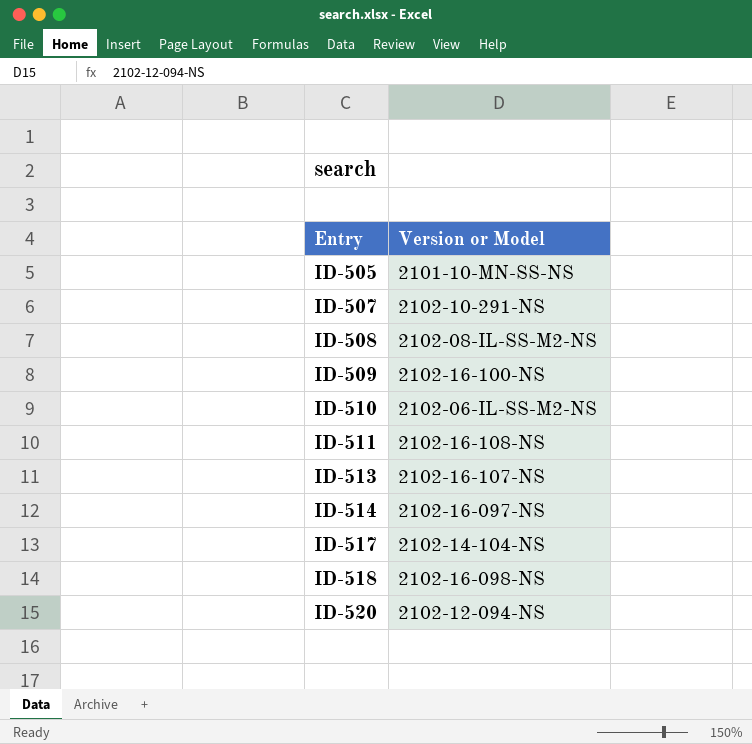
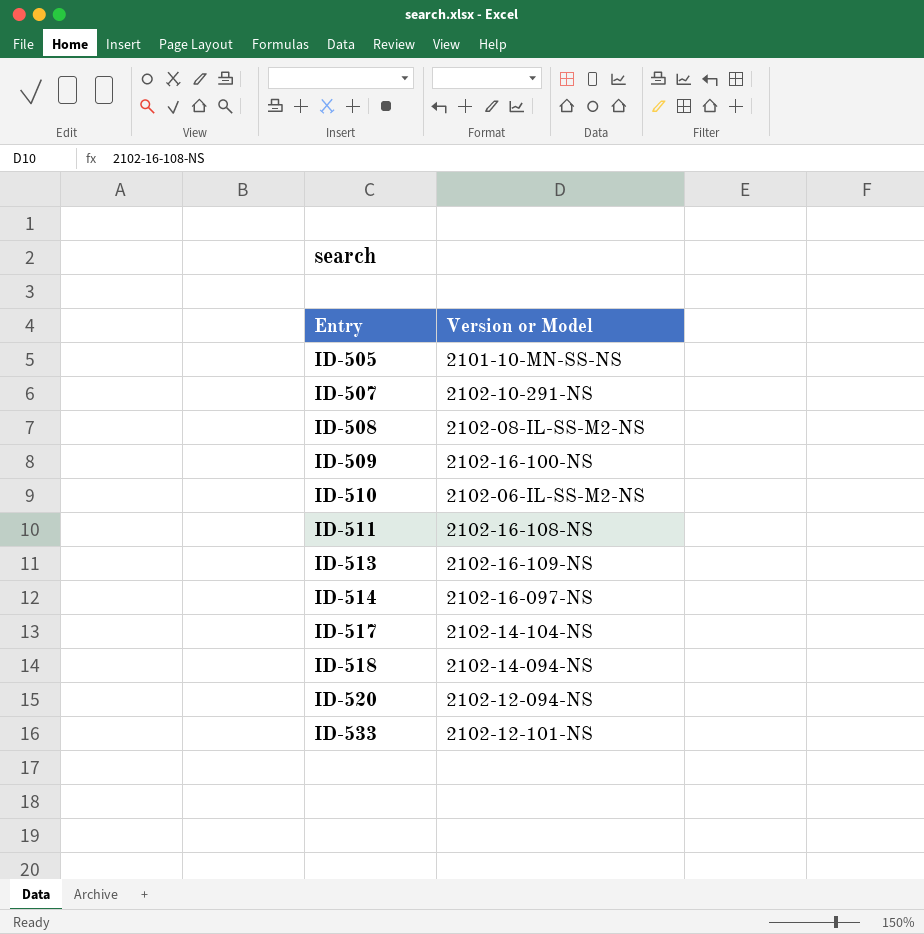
ID-513 | Version or Model: 2102-16-107-NS -> 2102-16-109-NS
ID-518 | Version or Model: 2102-16-098-NS -> 2102-14-094-NS
row ID-533: none -> 2102-12-101-NS

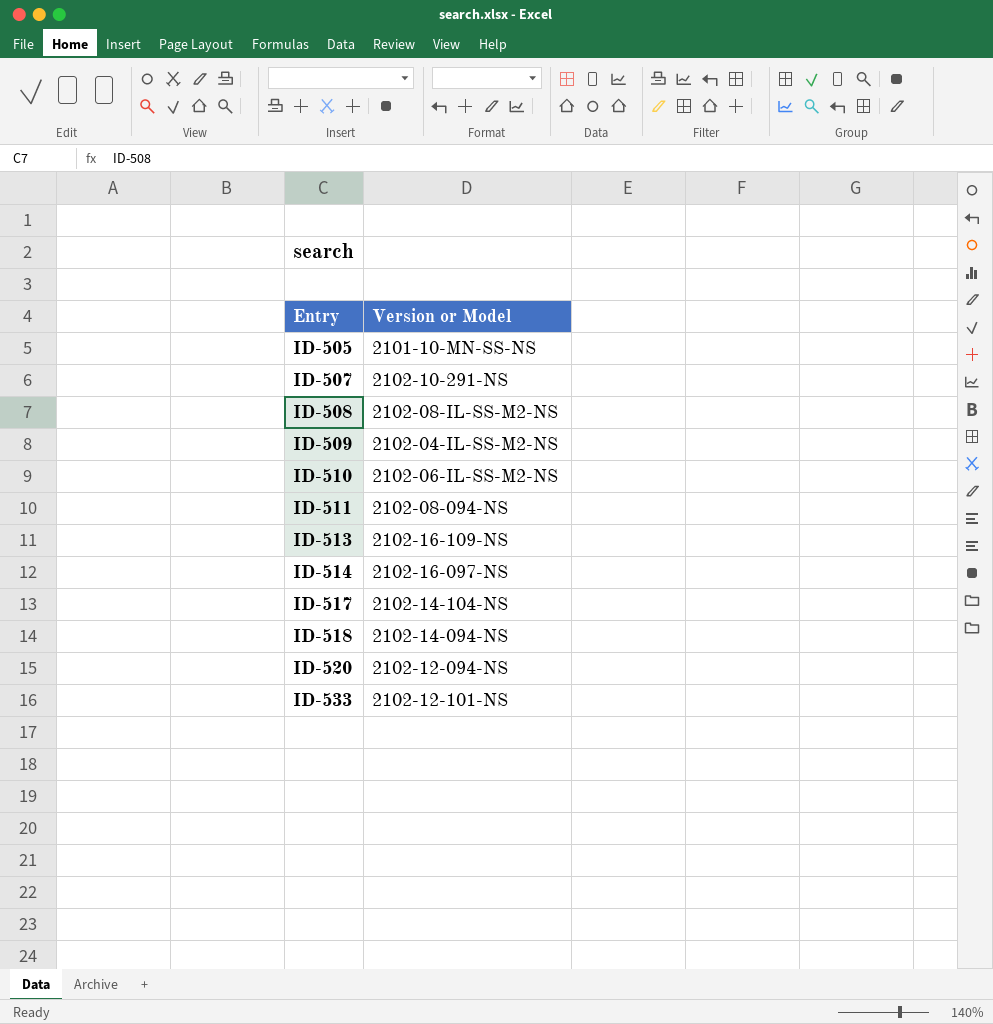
ID-509 | Version or Model: 2102-16-100-NS -> 2102-04-IL-SS-M2-NS
ID-511 | Version or Model: 2102-16-108-NS -> 2102-08-094-NS

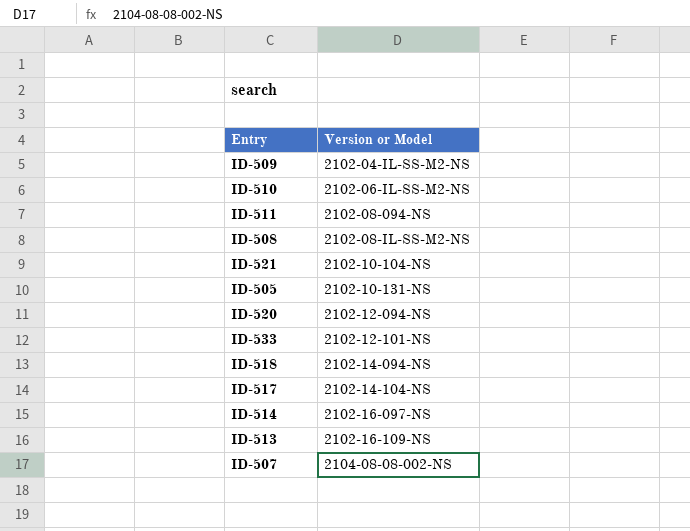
row order: Entry ascending -> Version or Model ascending
row ID-521: none -> 2102-10-104-NS
ID-505 | Version or Model: 2101-10-MN-SS-NS -> 2102-10-131-NS
ID-507 | Version or Model: 2102-10-291-NS -> 2104-08-08-002-NS

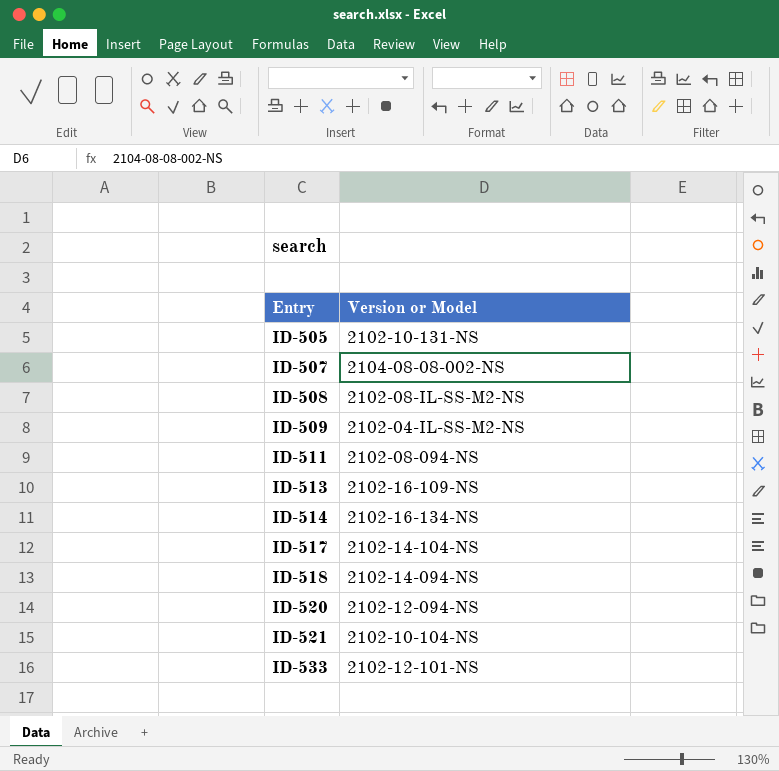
row order: Version or Model ascending -> Entry ascending
row ID-510: 2102-06-IL-SS-M2-NS -> none
ID-514 | Version or Model: 2102-16-097-NS -> 2102-16-134-NS

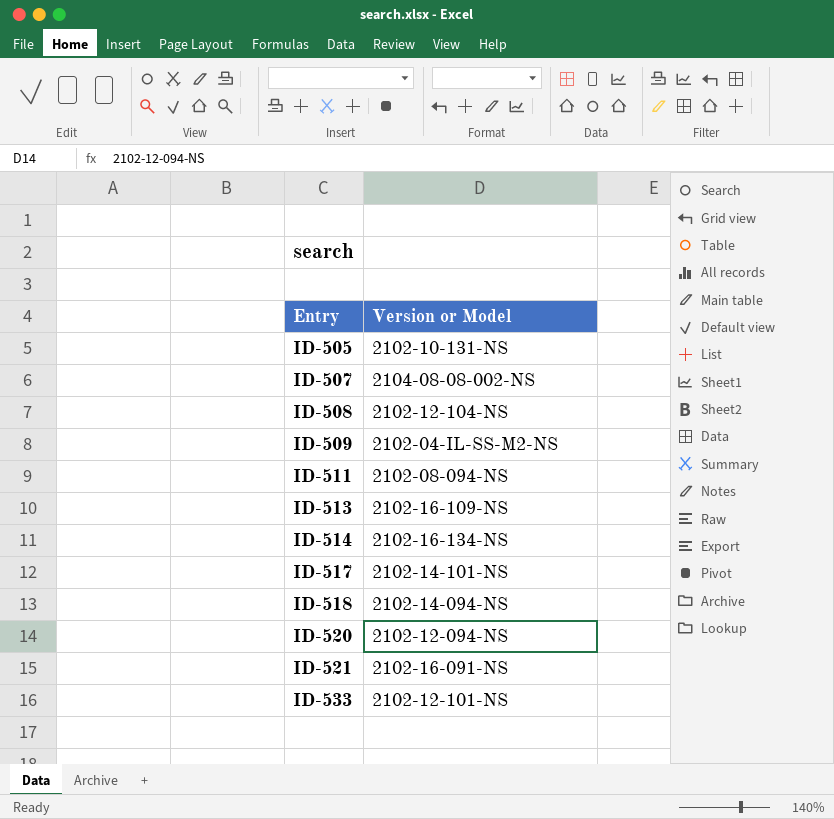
ID-508 | Version or Model: 2102-08-IL-SS-M2-NS -> 2102-12-104-NS
ID-517 | Version or Model: 2102-14-104-NS -> 2102-14-101-NS
ID-521 | Version or Model: 2102-10-104-NS -> 2102-16-091-NS

